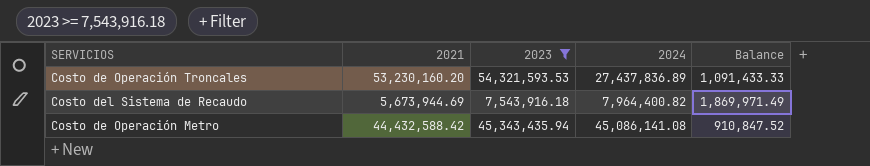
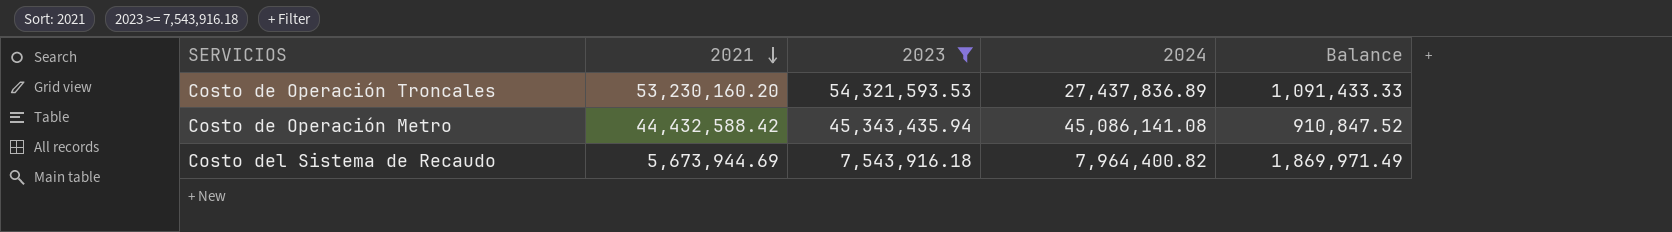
row order: none -> 2021 descending

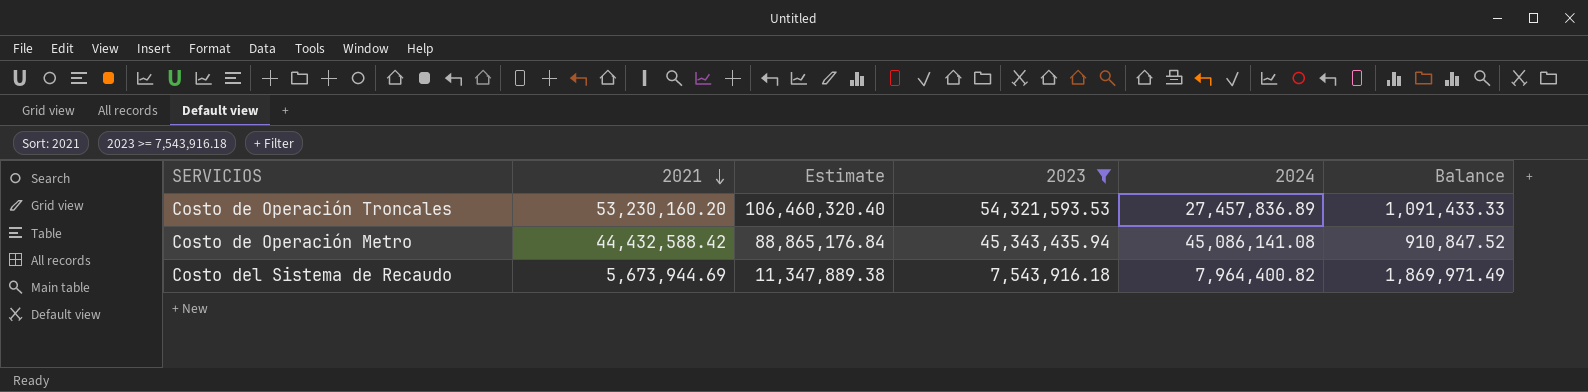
column Estimate | formula: none -> [2021] * 2
Costo de Operación Troncales | 2024: 27,437,836.89 -> 27,457,836.89

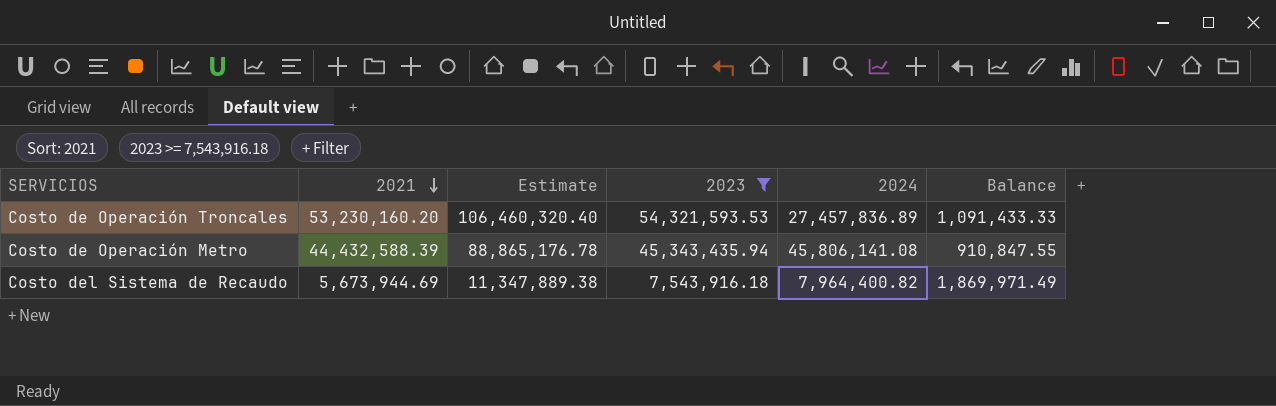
Costo de Operación Metro | 2021: 44,432,588.42 -> 44,432,588.39
Costo de Operación Metro | Estimate: 88,865,176.84 -> 88,865,176.78
Costo de Operación Metro | 2024: 45,086,141.08 -> 45,806,141.08
Costo de Operación Metro | Balance: 910,847.52 -> 910,847.55

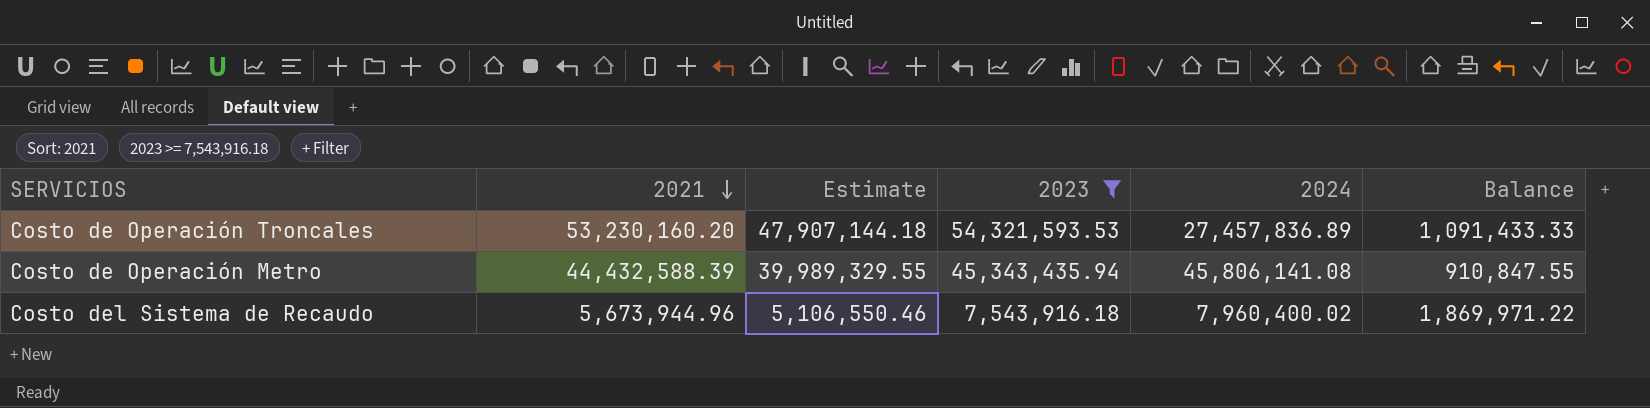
column Estimate | formula: [2021] * 2 -> [2021] * 0.9
Costo del Sistema de Recaudo | 2021: 5,673,944.69 -> 5,673,944.96
Costo del Sistema de Recaudo | 2024: 7,964,400.82 -> 7,960,400.02
Costo del Sistema de Recaudo | Balance: 1,869,971.49 -> 1,869,971.22

